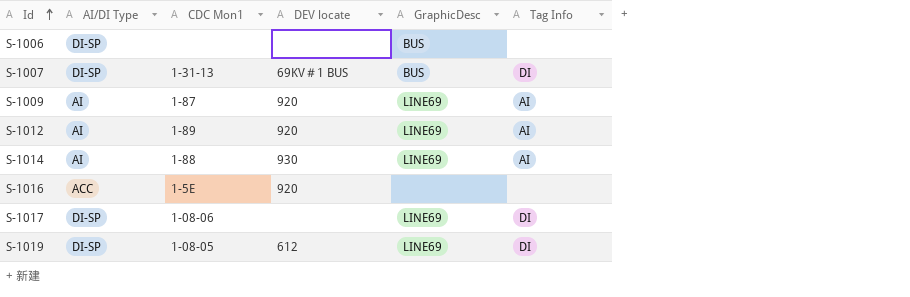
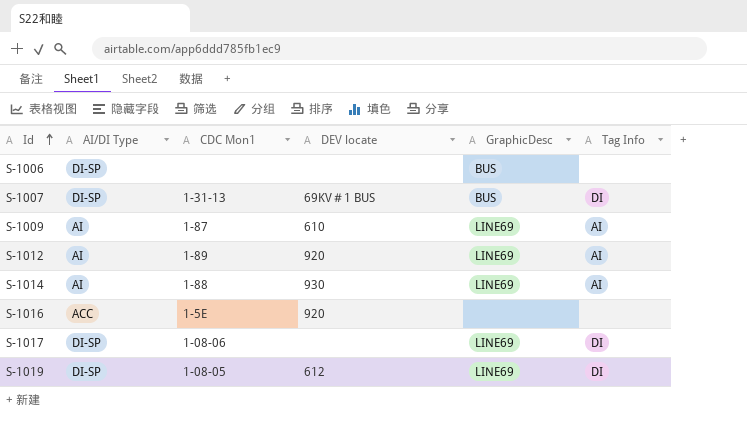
S-1009 | DEV locate: 920 -> 610

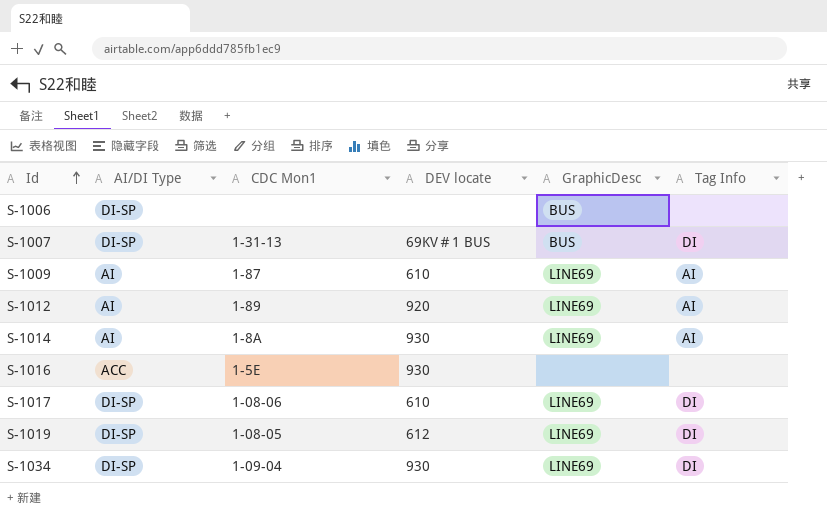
S-1014 | CDC Mon1: 1-88 -> 1-8A
S-1016 | DEV locate: 920 -> 930
S-1017 | DEV locate: none -> 610
row S-1034: none -> DI-SP | 1-09-04 | 930 | LINE69 | DI

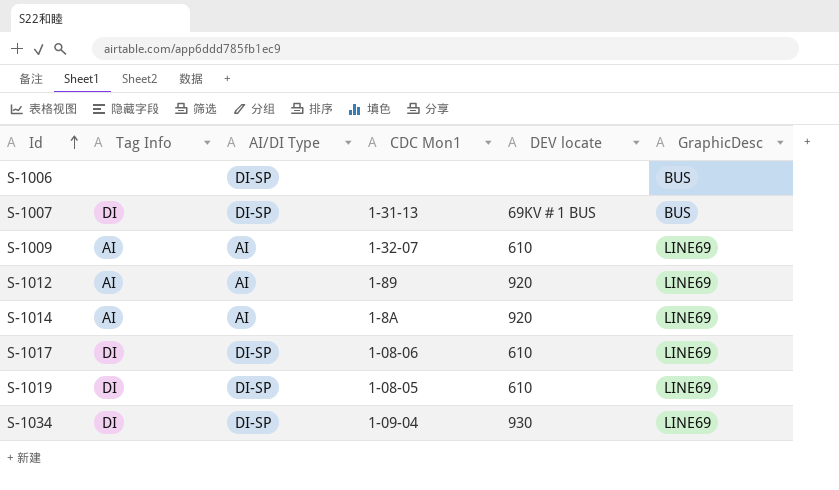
column Tag Info | position: 6 -> 2
row S-1016: ACC | 1-5E | 930 | none | none -> none
S-1009 | CDC Mon1: 1-87 -> 1-32-07
S-1014 | DEV locate: 930 -> 920
S-1019 | DEV locate: 612 -> 610

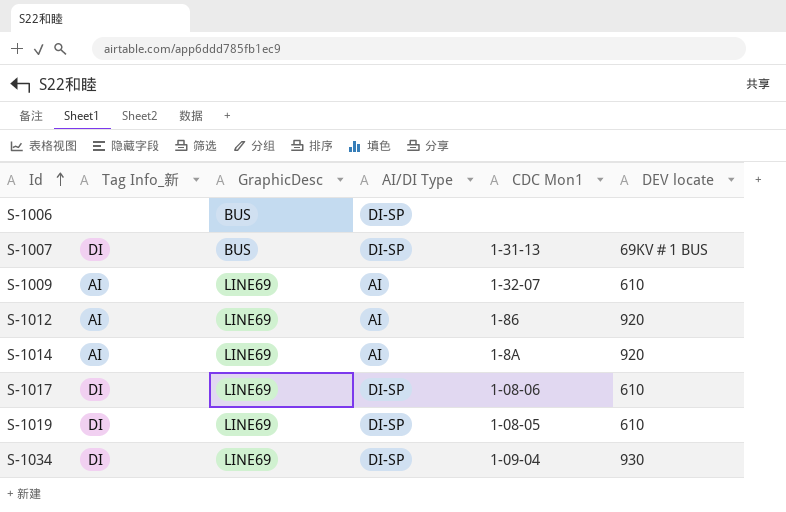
column name: Tag Info -> Tag Info_新
column GraphicDesc | position: 6 -> 3
S-1012 | CDC Mon1: 1-89 -> 1-86

